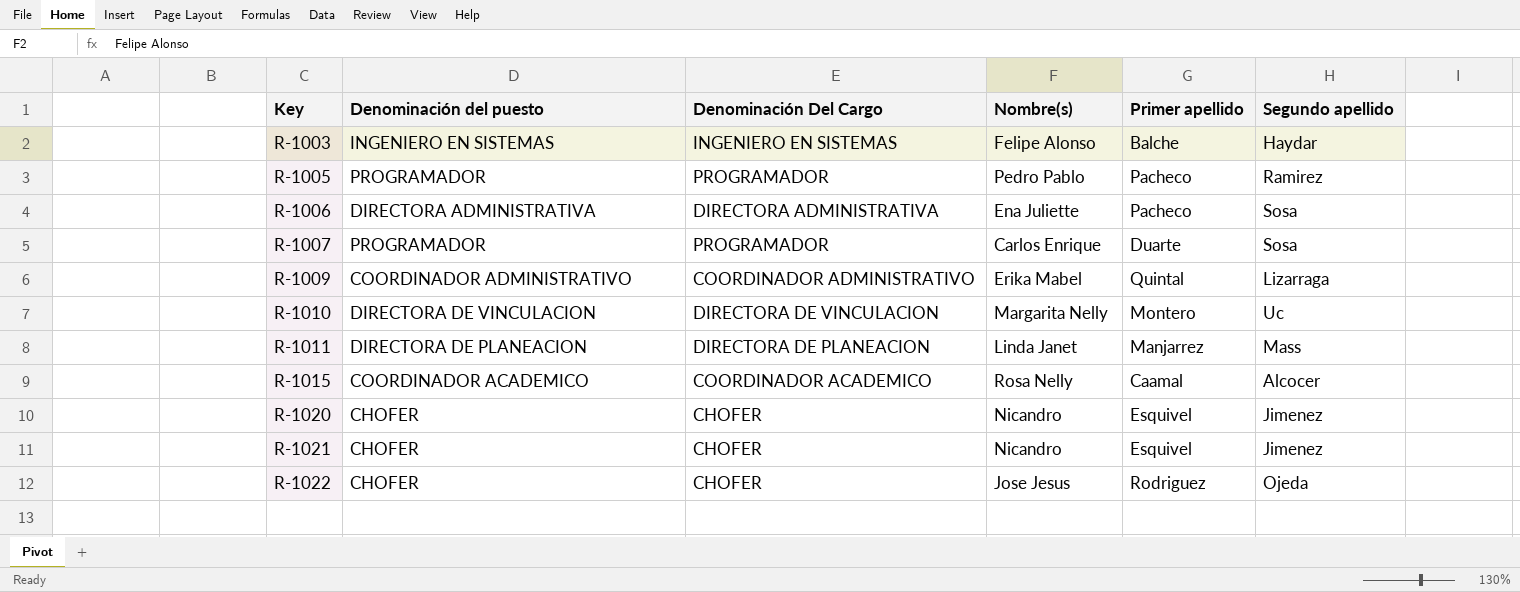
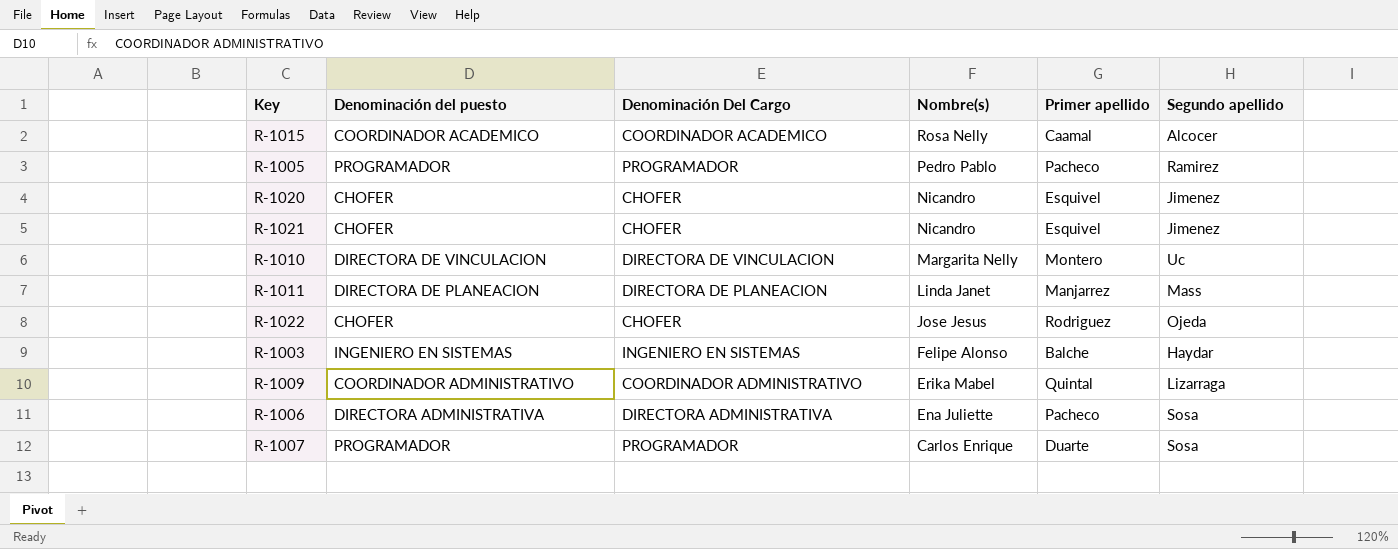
row order: Key ascending -> Nombre(s) descending

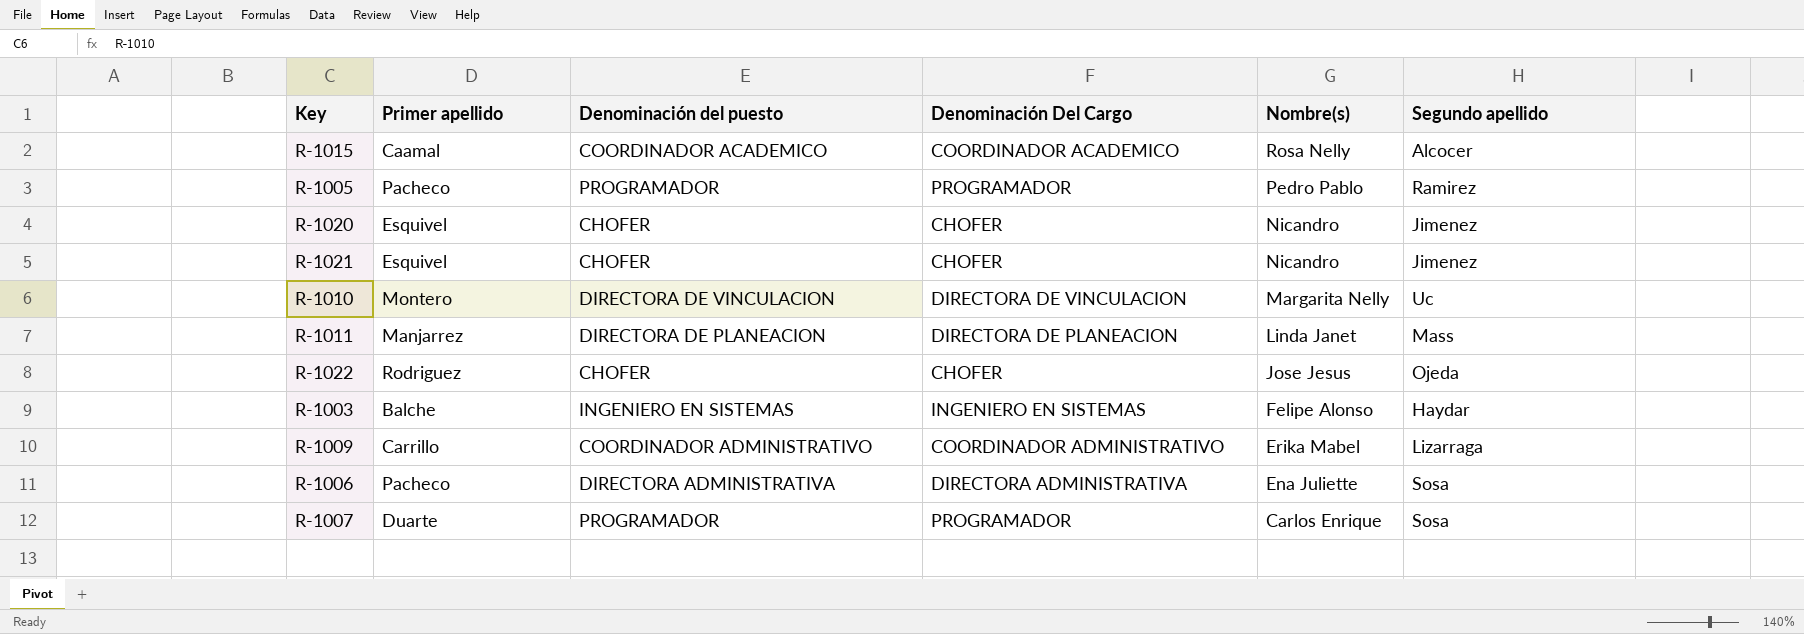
column Primer apellido | position: 5 -> 2
R-1009 | Primer apellido: Quintal -> Carrillo

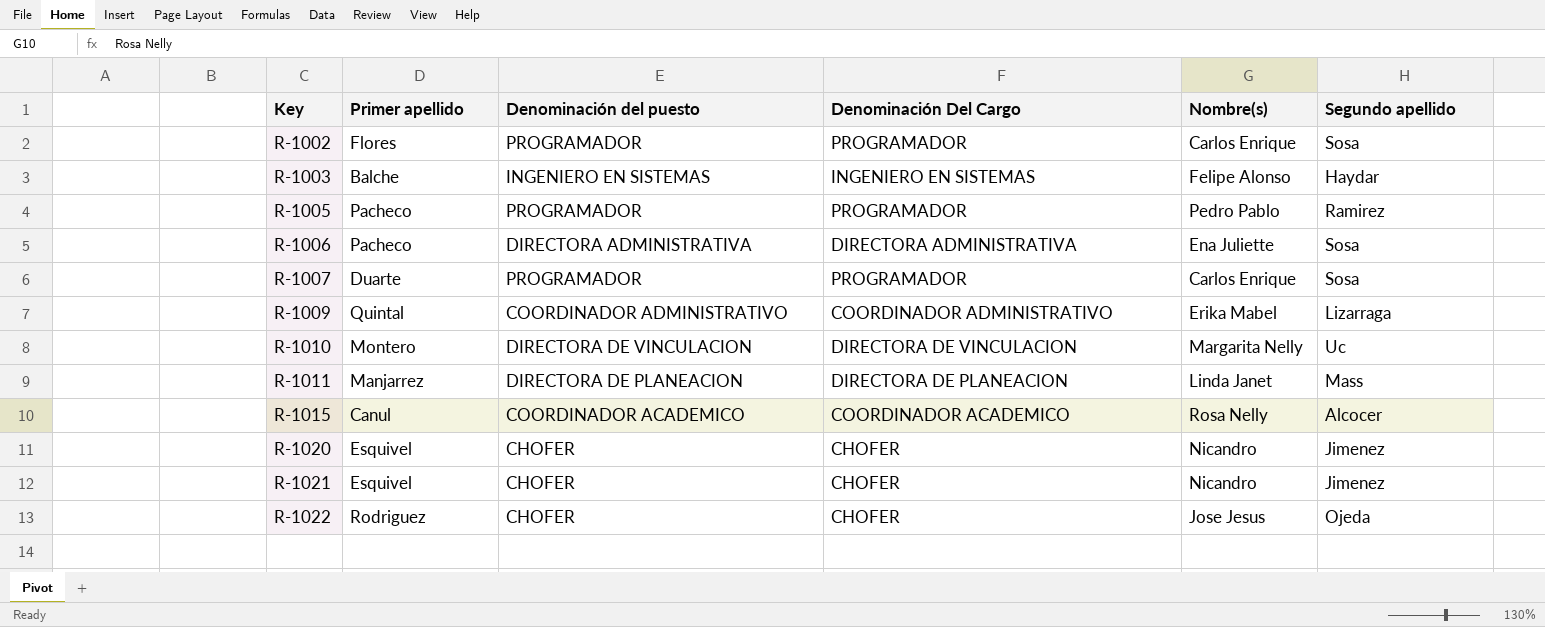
row order: Nombre(s) descending -> Key ascending
row R-1002: none -> Flores | PROGRAMADOR | PROGRAMADOR | Carlos Enrique | Sosa
R-1009 | Primer apellido: Carrillo -> Quintal
R-1015 | Primer apellido: Caamal -> Canul

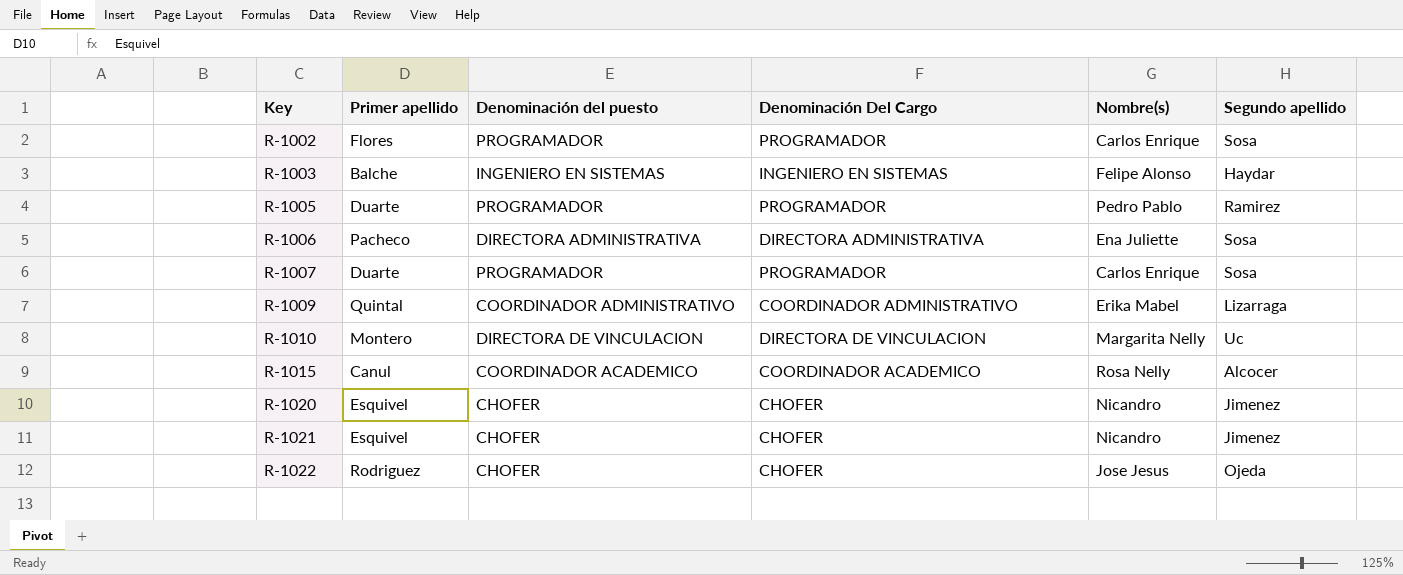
row R-1011: Manjarrez | DIRECTORA DE PLANEACION | DIRECTORA DE PLANEACION | Linda Janet | Mass -> none
R-1005 | Primer apellido: Pacheco -> Duarte

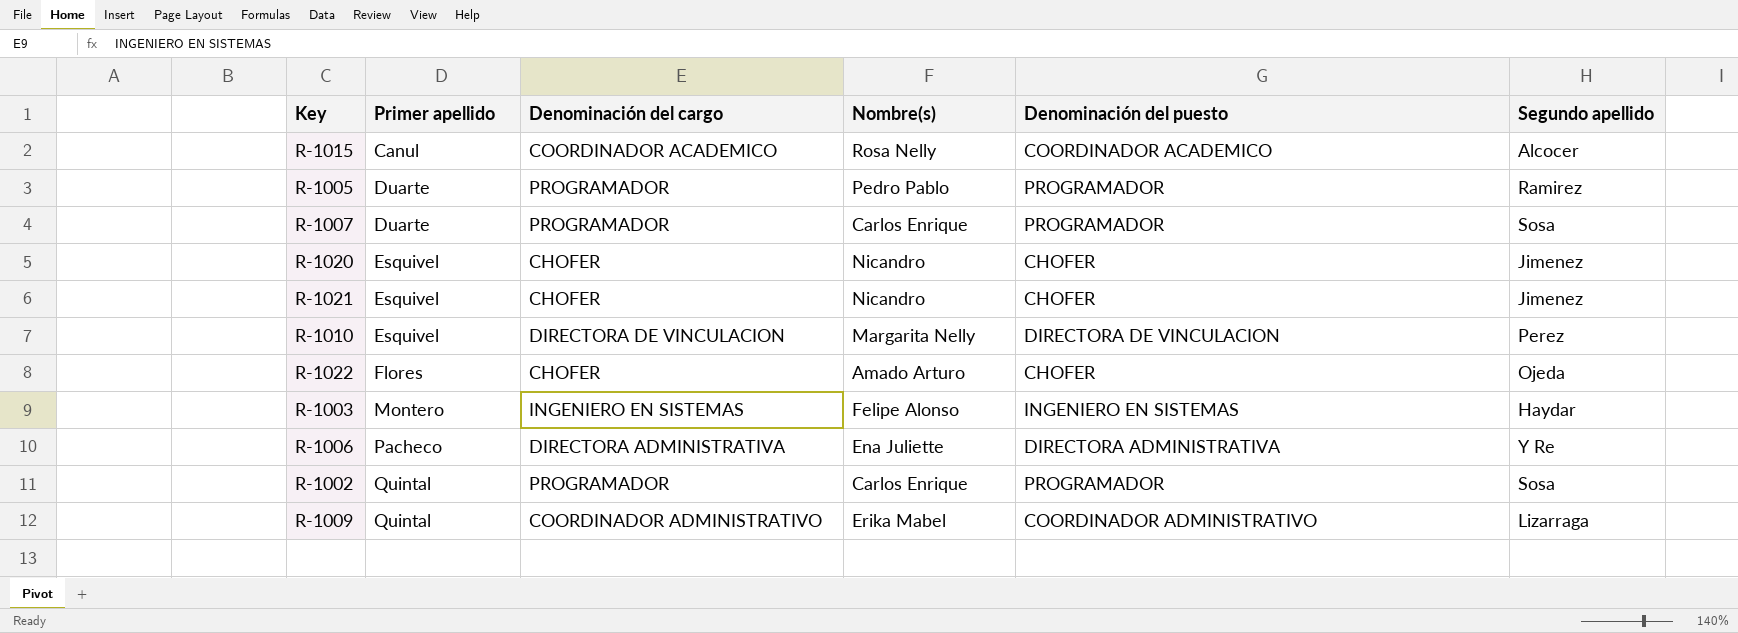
row order: Key ascending -> Primer apellido ascending
column name: Denominación Del Cargo -> Denominación del cargo
column Denominación del puesto | position: 3 -> 5
R-1010 | Primer apellido: Montero -> Esquivel
R-1010 | Segundo apellido: Uc -> Perez
R-1022 | Primer apellido: Rodriguez -> Flores
R-1022 | Nombre(s): Jose Jesus -> Amado Arturo
R-1003 | Primer apellido: Balche -> Montero
R-1006 | Segundo apellido: Sosa -> Y Re
R-1002 | Primer apellido: Flores -> Quintal

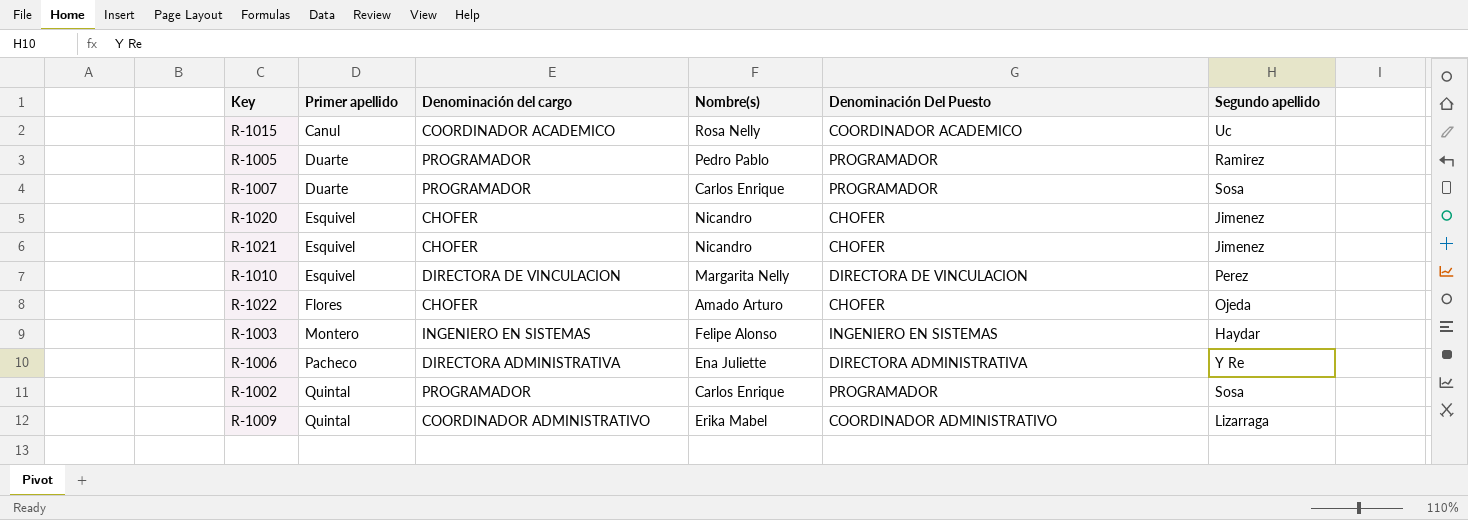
column name: Denominación del puesto -> Denominación Del Puesto
R-1015 | Segundo apellido: Alcocer -> Uc

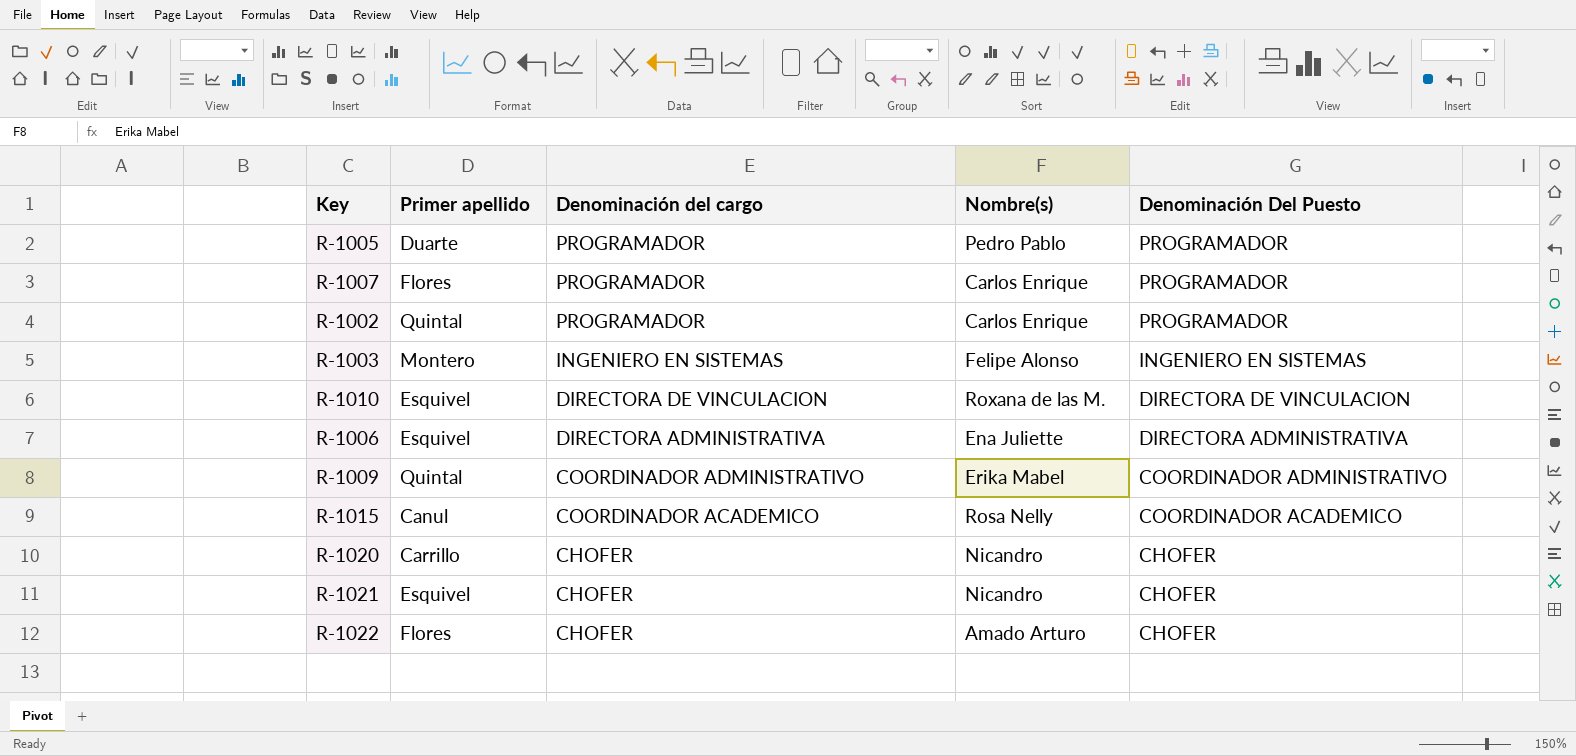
row order: Primer apellido ascending -> Denominación del cargo descending
column Segundo apellido | position: 6 -> none
R-1007 | Primer apellido: Duarte -> Flores
R-1010 | Nombre(s): Margarita Nelly -> Roxana de las M.
R-1006 | Primer apellido: Pacheco -> Esquivel
R-1020 | Primer apellido: Esquivel -> Carrillo

